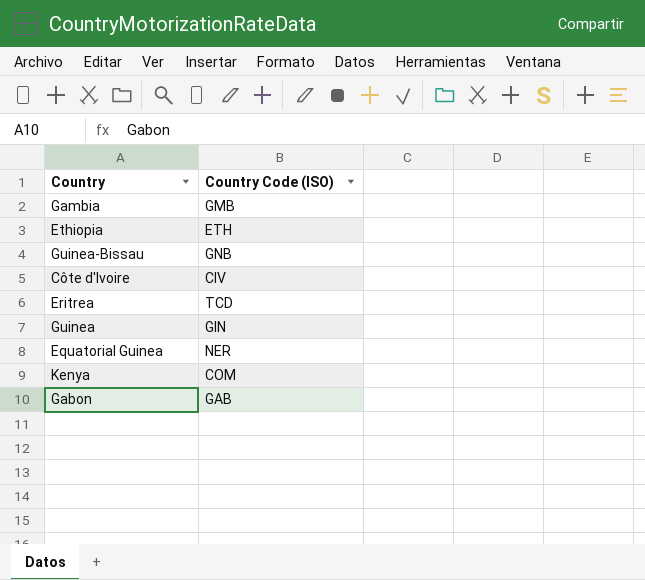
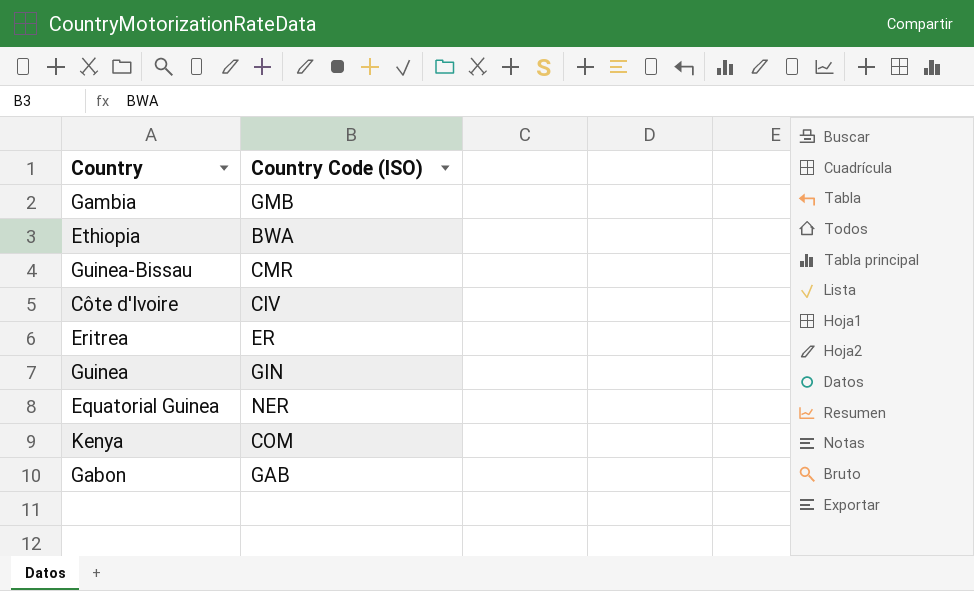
Ethiopia | Country Code (ISO): ETH -> BWA
Guinea-Bissau | Country Code (ISO): GNB -> CMR
Eritrea | Country Code (ISO): TCD -> ER

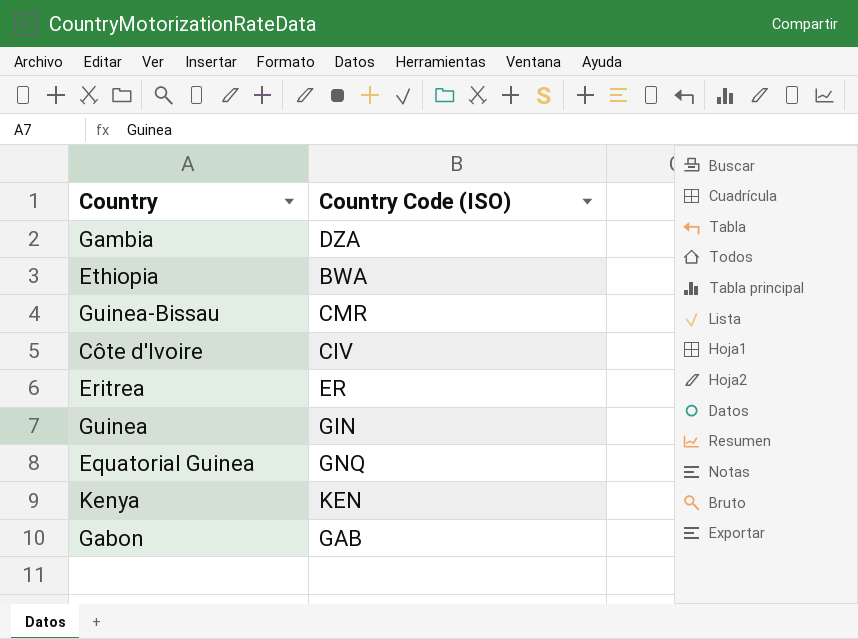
Gambia | Country Code (ISO): GMB -> DZA
Equatorial Guinea | Country Code (ISO): NER -> GNQ
Kenya | Country Code (ISO): COM -> KEN

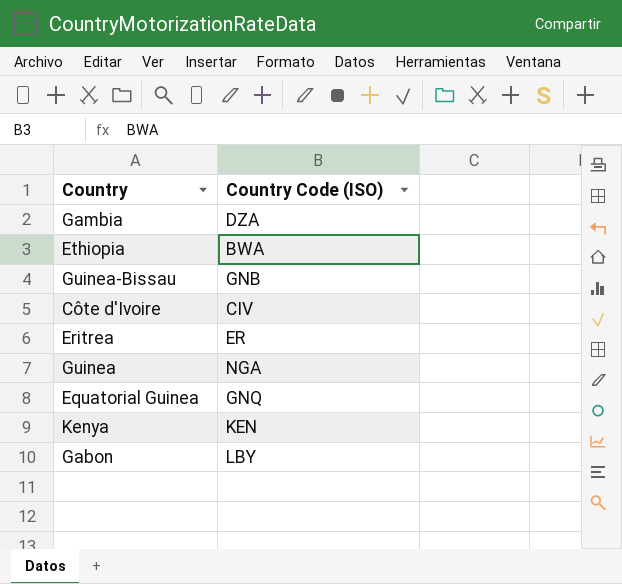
Guinea-Bissau | Country Code (ISO): CMR -> GNB
Guinea | Country Code (ISO): GIN -> NGA
Gabon | Country Code (ISO): GAB -> LBY

